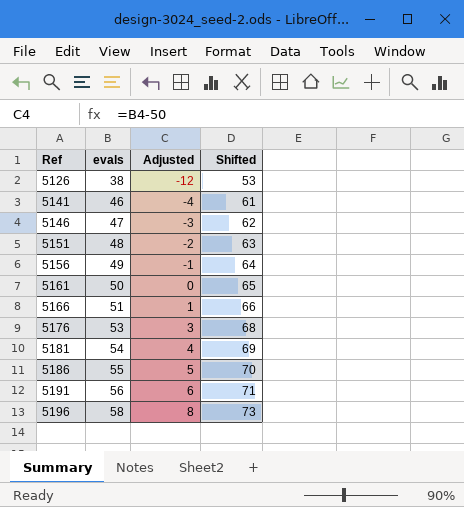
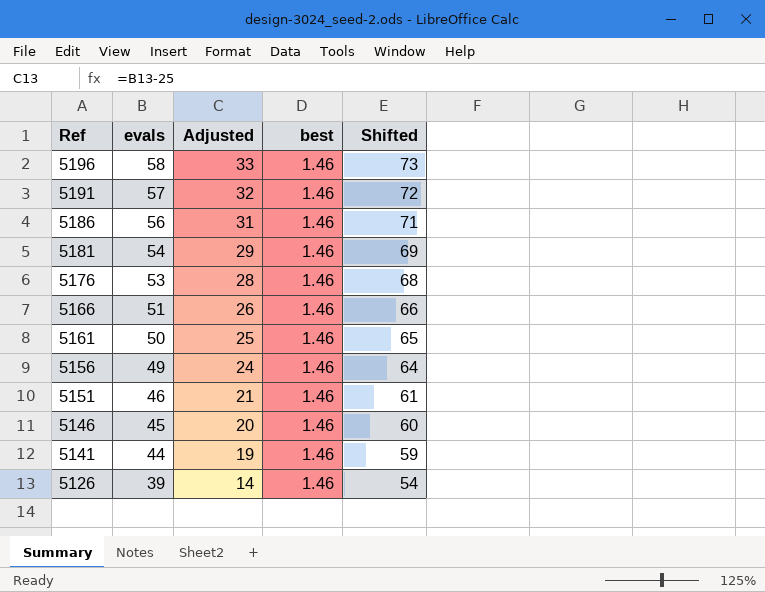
row order: Ref ascending -> Ref descending
column Adjusted | formula: [evals] - 50 -> [evals] - 25
column best | position: none -> 4
5191 | evals: 56 -> 57
5191 | Shifted: 71 -> 72
5186 | evals: 55 -> 56
5186 | Shifted: 70 -> 71
5151 | evals: 48 -> 46
5151 | Shifted: 63 -> 61
5146 | evals: 47 -> 45
5146 | Shifted: 62 -> 60
5141 | evals: 46 -> 44
5141 | Shifted: 61 -> 59
5126 | evals: 38 -> 39
5126 | Shifted: 53 -> 54

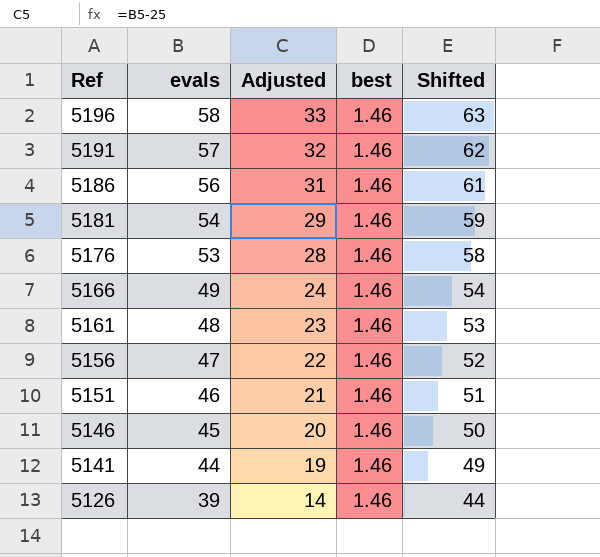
column Shifted | formula: [evals] + 15 -> [evals] + 5
5166 | evals: 51 -> 49
5166 | Adjusted: 26 -> 24
5161 | evals: 50 -> 48
5161 | Adjusted: 25 -> 23
5156 | evals: 49 -> 47
5156 | Adjusted: 24 -> 22

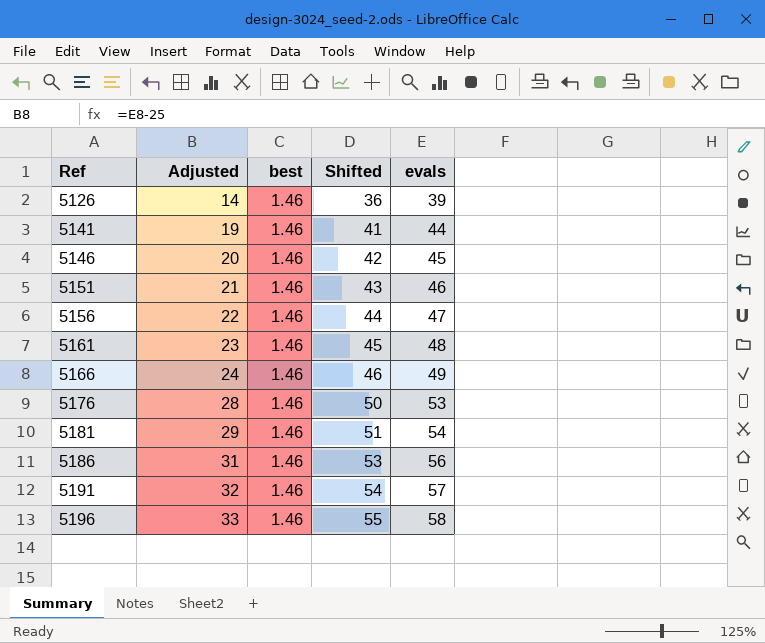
row order: Ref descending -> Ref ascending
column Shifted | formula: [evals] + 5 -> [evals] - 3
column evals | position: 2 -> 5

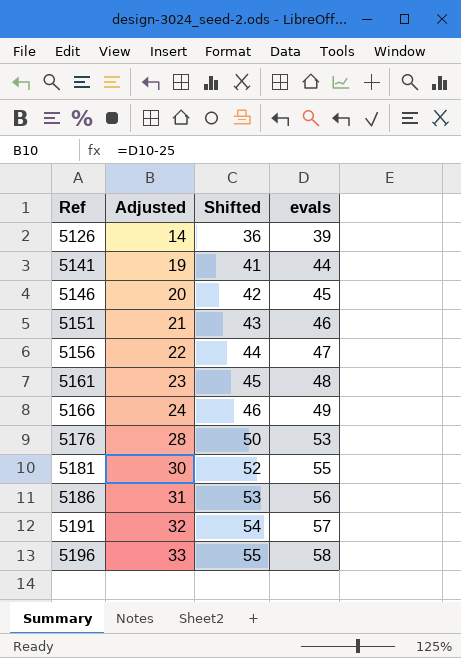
column best | position: 3 -> none
5181 | Adjusted: 29 -> 30
5181 | Shifted: 51 -> 52
5181 | evals: 54 -> 55

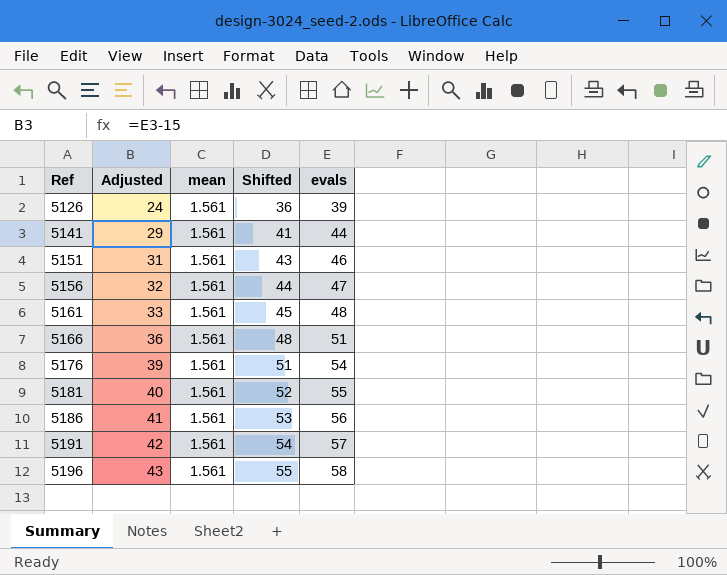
column Adjusted | formula: [evals] - 25 -> [evals] - 15
column mean | position: none -> 3
row 5146: 20 | 42 | 45 -> none
5166 | Shifted: 46 -> 48
5166 | evals: 49 -> 51
5176 | Shifted: 50 -> 51
5176 | evals: 53 -> 54

